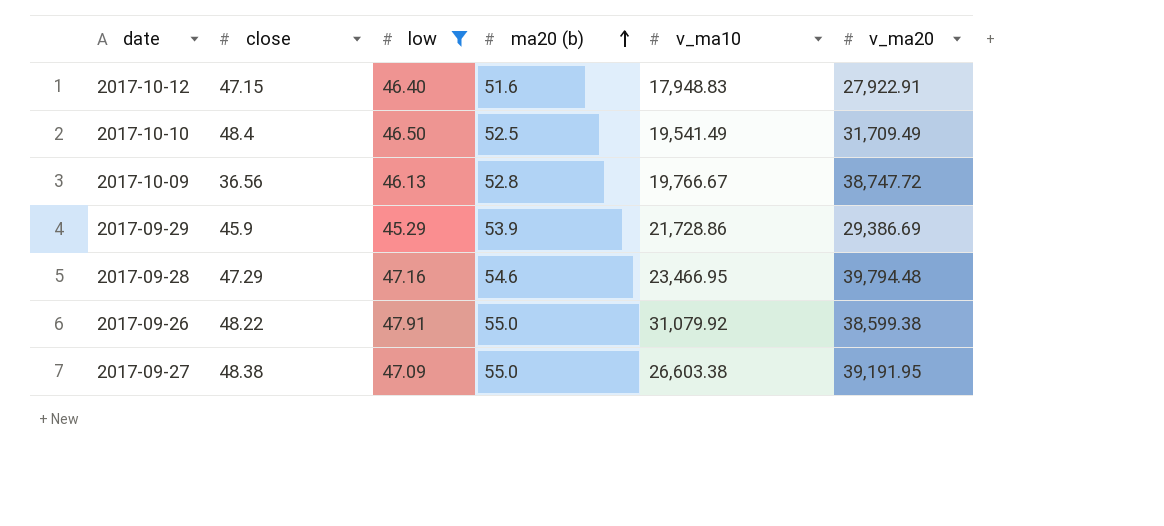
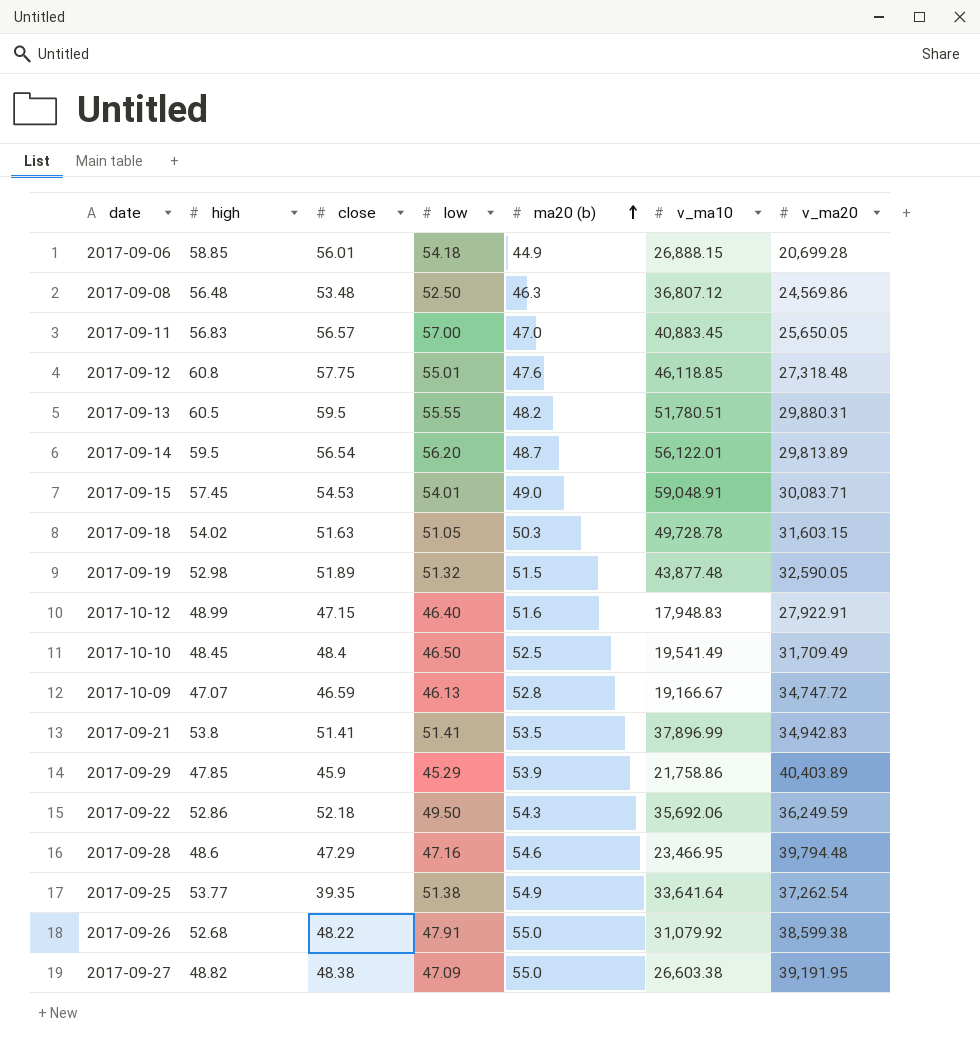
filter: low <= 47.91 -> none
column high | position: none -> 2
2017-10-09 | close: 36.56 -> 46.59
2017-10-09 | v_ma10: 19,766.67 -> 19,166.67
2017-10-09 | v_ma20: 38,747.72 -> 34,747.72
2017-09-29 | v_ma10: 21,728.86 -> 21,758.86
2017-09-29 | v_ma20: 29,386.69 -> 40,403.89

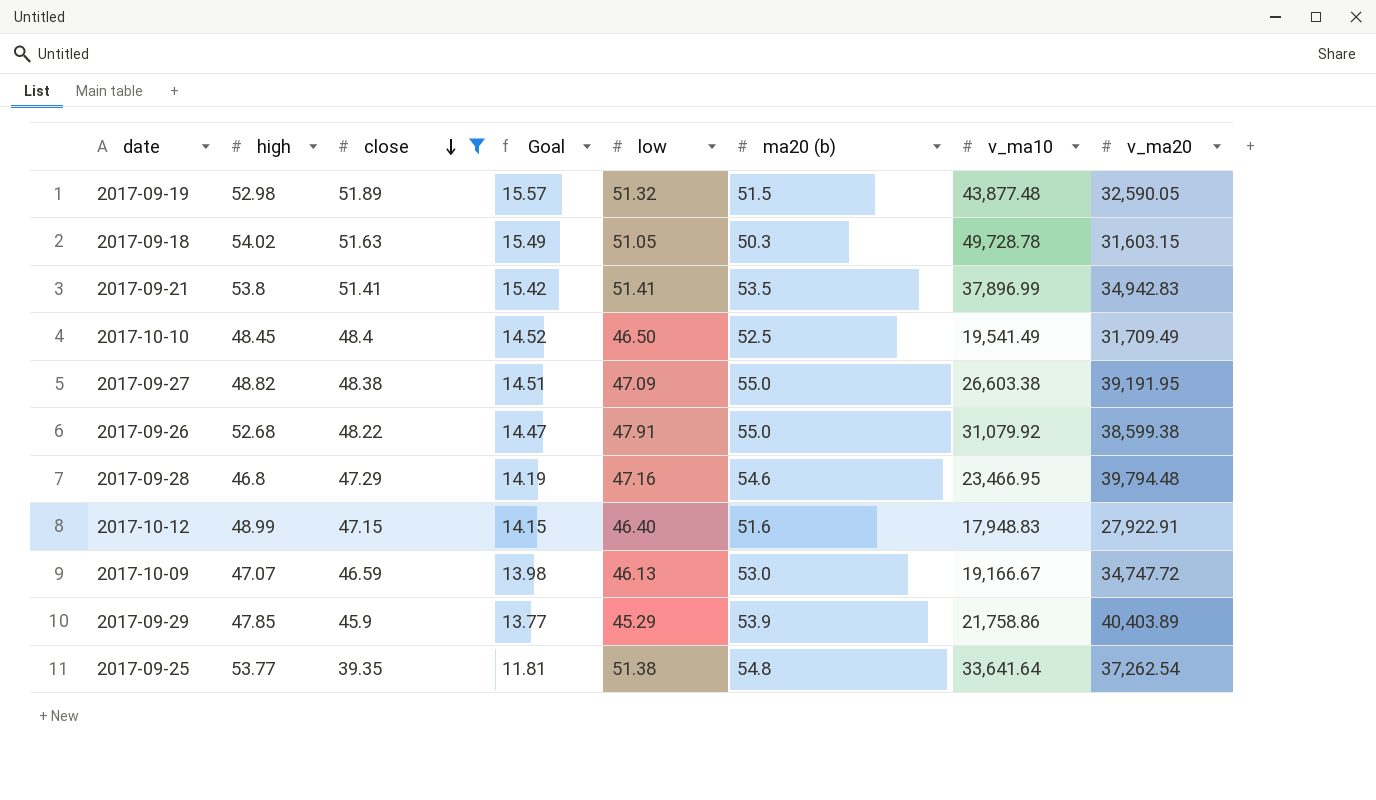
filter: none -> close <= 51.89
row order: ma20 (b) ascending -> close descending
column Goal | formula: none -> [close] * 0.3
2017-09-28 | high: 48.6 -> 46.8
2017-10-09 | ma20 (b): 52.8 -> 53.0
2017-09-25 | ma20 (b): 54.9 -> 54.8

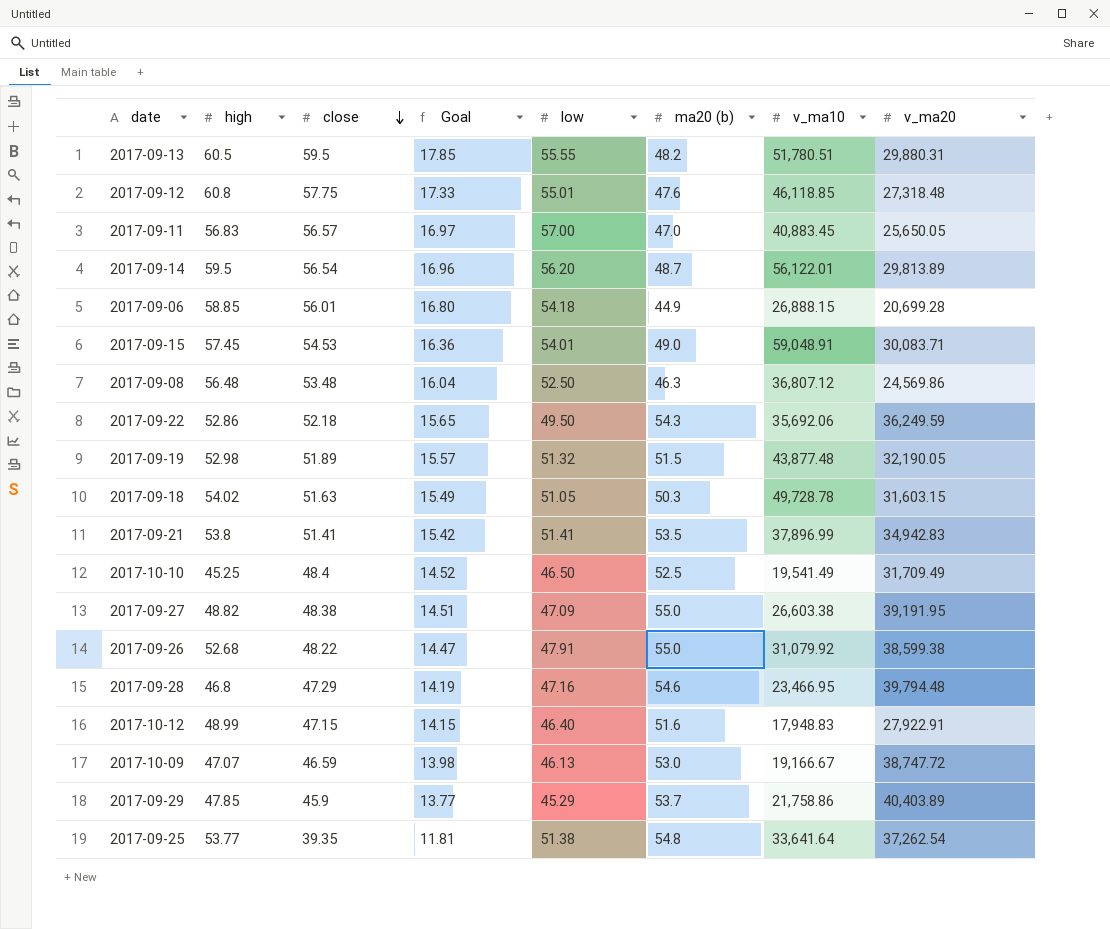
filter: close <= 51.89 -> none
2017-09-19 | v_ma20: 32,590.05 -> 32,190.05
2017-10-10 | high: 48.45 -> 45.25
2017-10-09 | v_ma20: 34,747.72 -> 38,747.72
2017-09-29 | ma20 (b): 53.9 -> 53.7

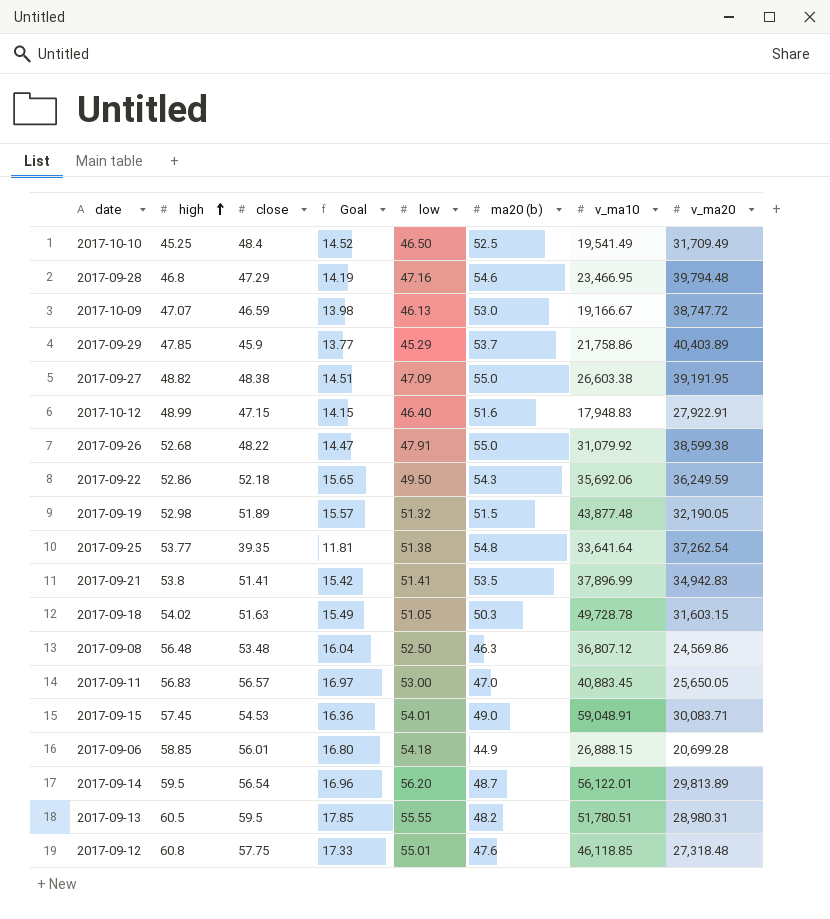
row order: close descending -> high ascending
2017-09-11 | low: 57.00 -> 53.00
2017-09-13 | v_ma20: 29,880.31 -> 28,980.31

